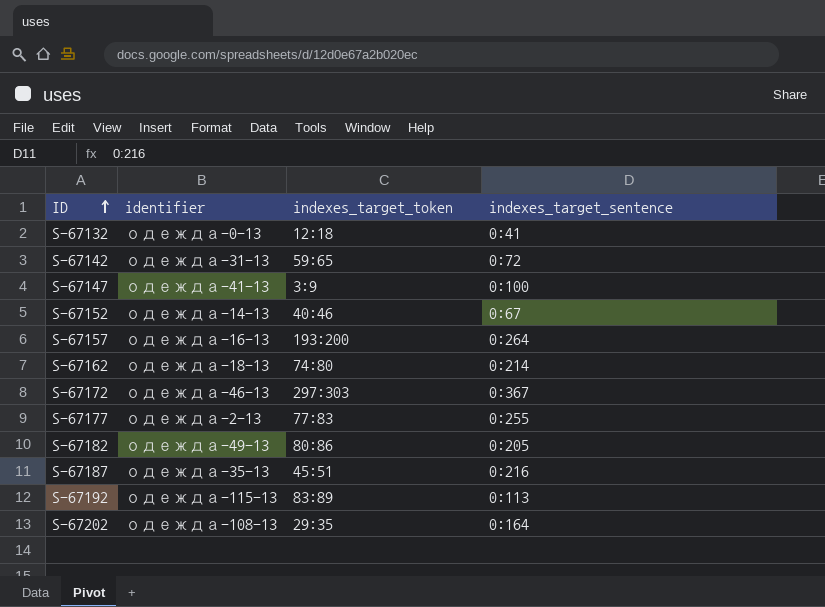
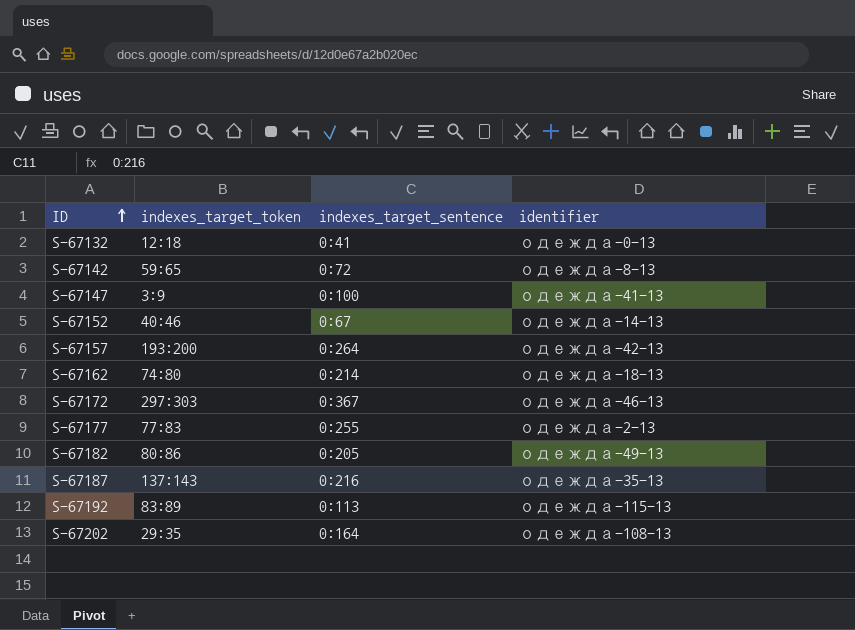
column identifier | position: 2 -> 4
S-67142 | identifier: одежда-31-13 -> одежда-8-13
S-67157 | identifier: одежда-16-13 -> одежда-42-13
S-67187 | indexes_target_token: 45:51 -> 137:143

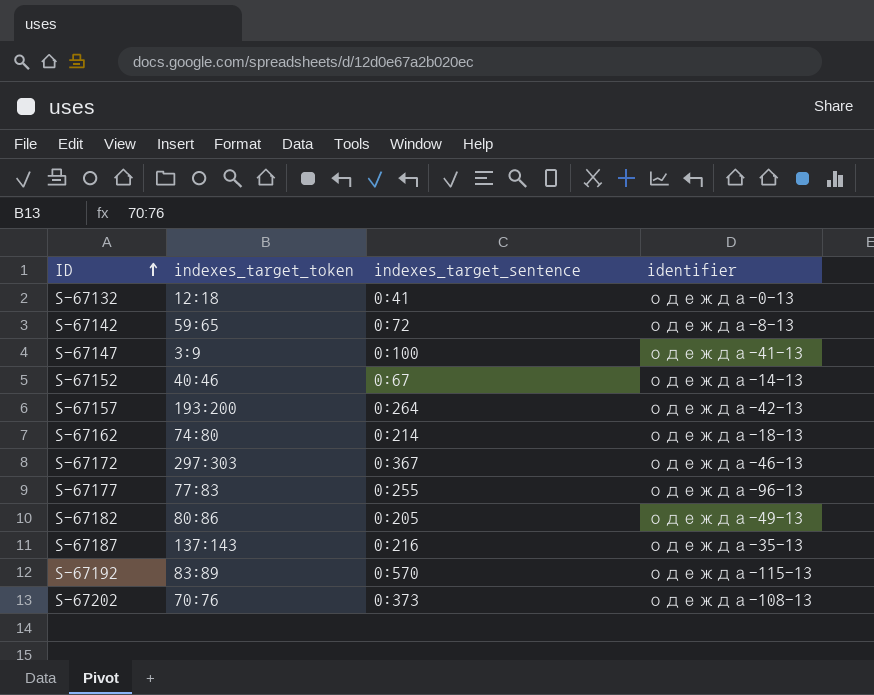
S-67177 | identifier: одежда-2-13 -> одежда-96-13
S-67192 | indexes_target_sentence: 0:113 -> 0:570
S-67202 | indexes_target_token: 29:35 -> 70:76
S-67202 | indexes_target_sentence: 0:164 -> 0:373

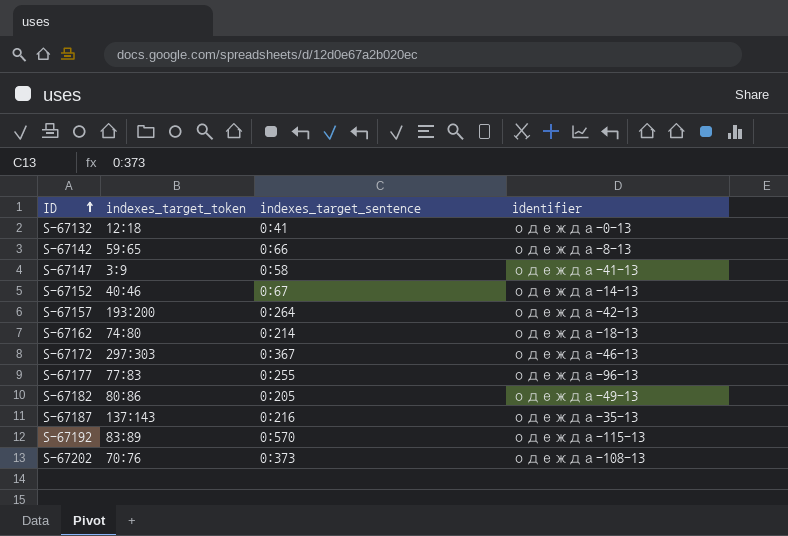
S-67142 | indexes_target_sentence: 0:72 -> 0:66
S-67147 | indexes_target_sentence: 0:100 -> 0:58

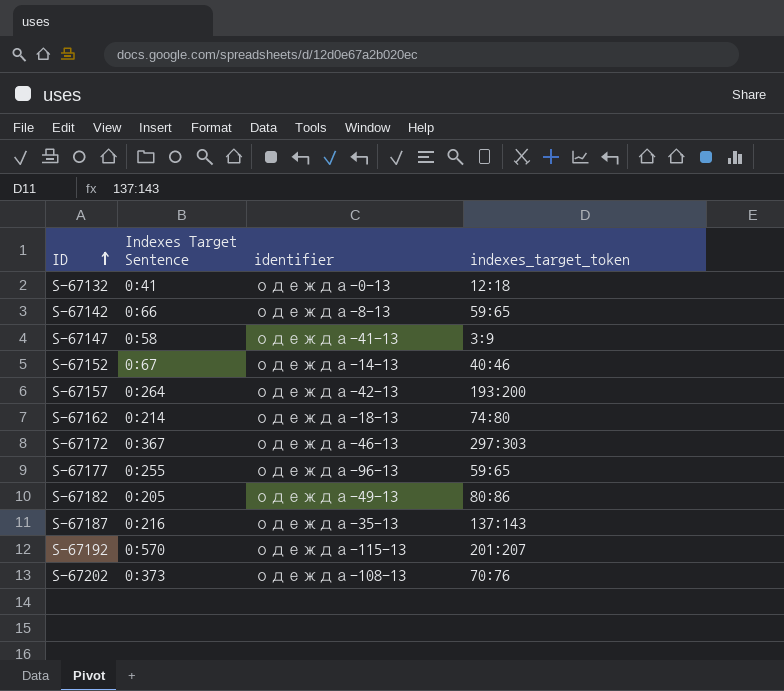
column name: indexes_target_sentence -> Indexes Target Sentence
column indexes_target_token | position: 2 -> 4
S-67177 | indexes_target_token: 77:83 -> 59:65
S-67192 | indexes_target_token: 83:89 -> 201:207

